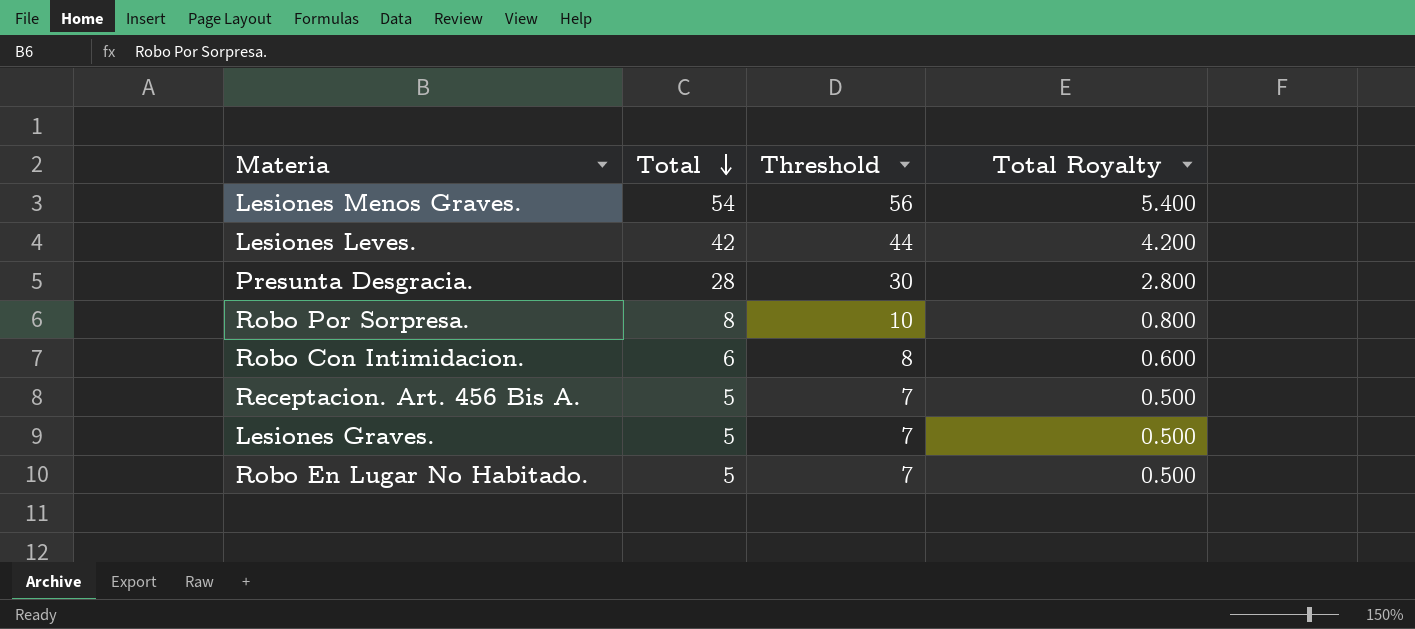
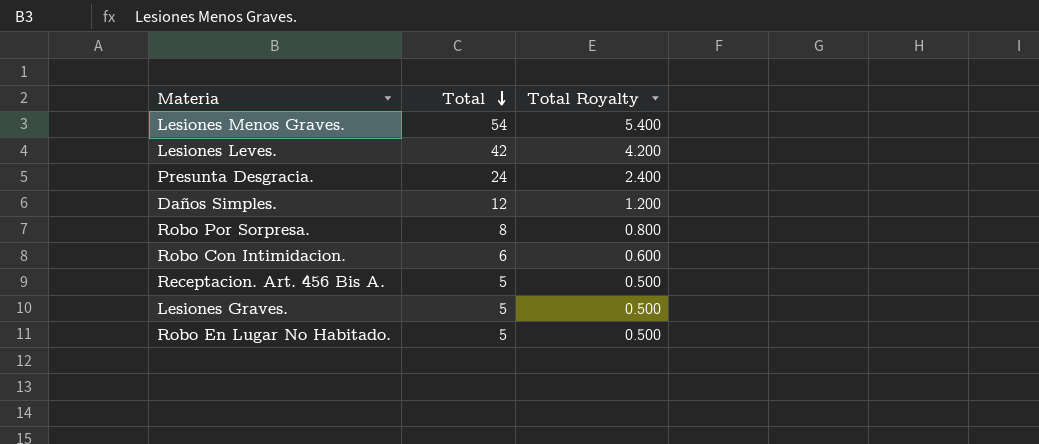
column Threshold | formula: [Total] + 2 -> none
Presunta Desgracia. | Total: 28 -> 24
Presunta Desgracia. | Total Royalty: 2.800 -> 2.400
row Daños Simples.: none -> 12 | 1.200

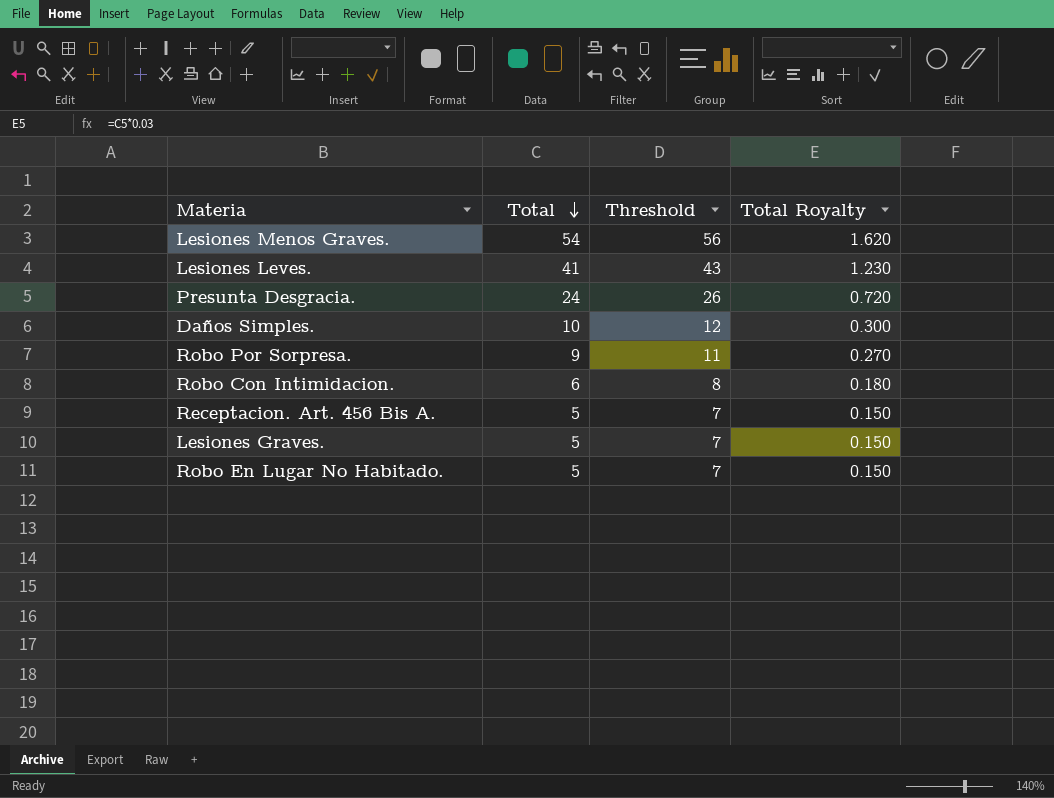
column Threshold | formula: none -> [Total] + 2
column Total Royalty | formula: [Total] * 0.1 -> [Total] * 0.03
Lesiones Leves. | Total: 42 -> 41
Daños Simples. | Total: 12 -> 10
Robo Por Sorpresa. | Total: 8 -> 9

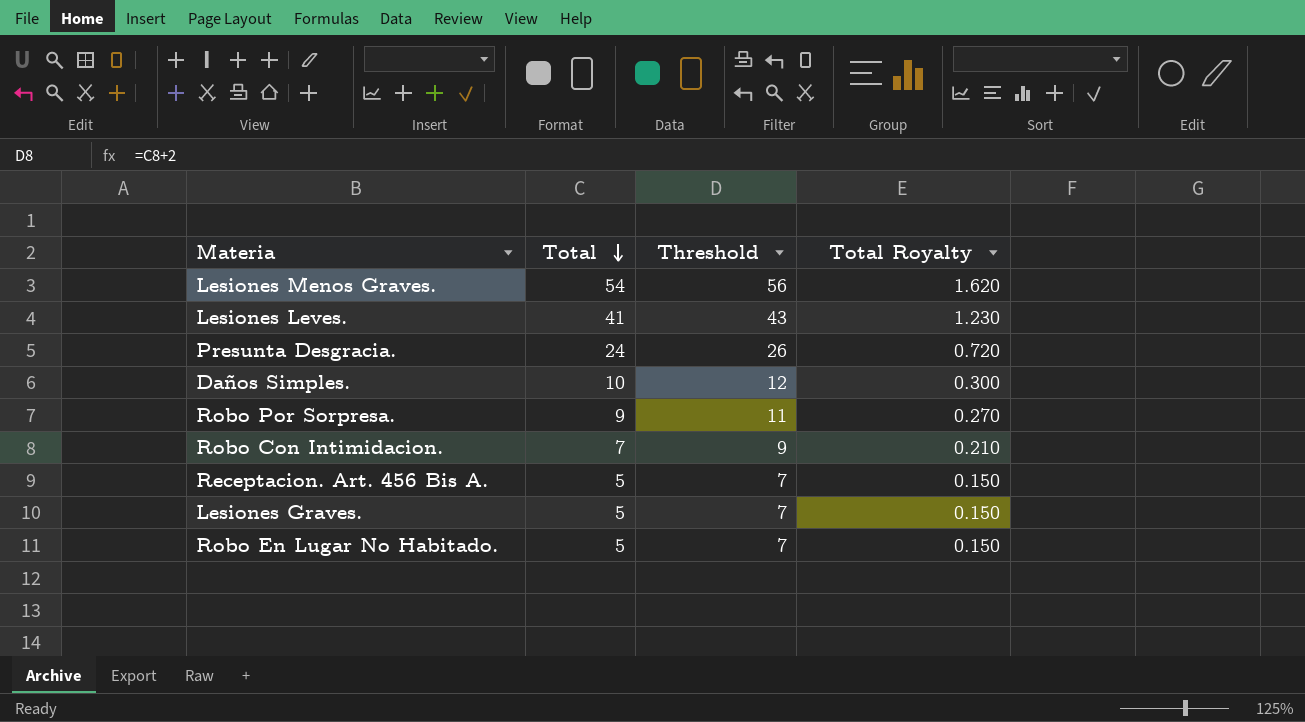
Robo Con Intimidacion. | Total: 6 -> 7
Robo Con Intimidacion. | Threshold: 8 -> 9
Robo Con Intimidacion. | Total Royalty: 0.180 -> 0.210

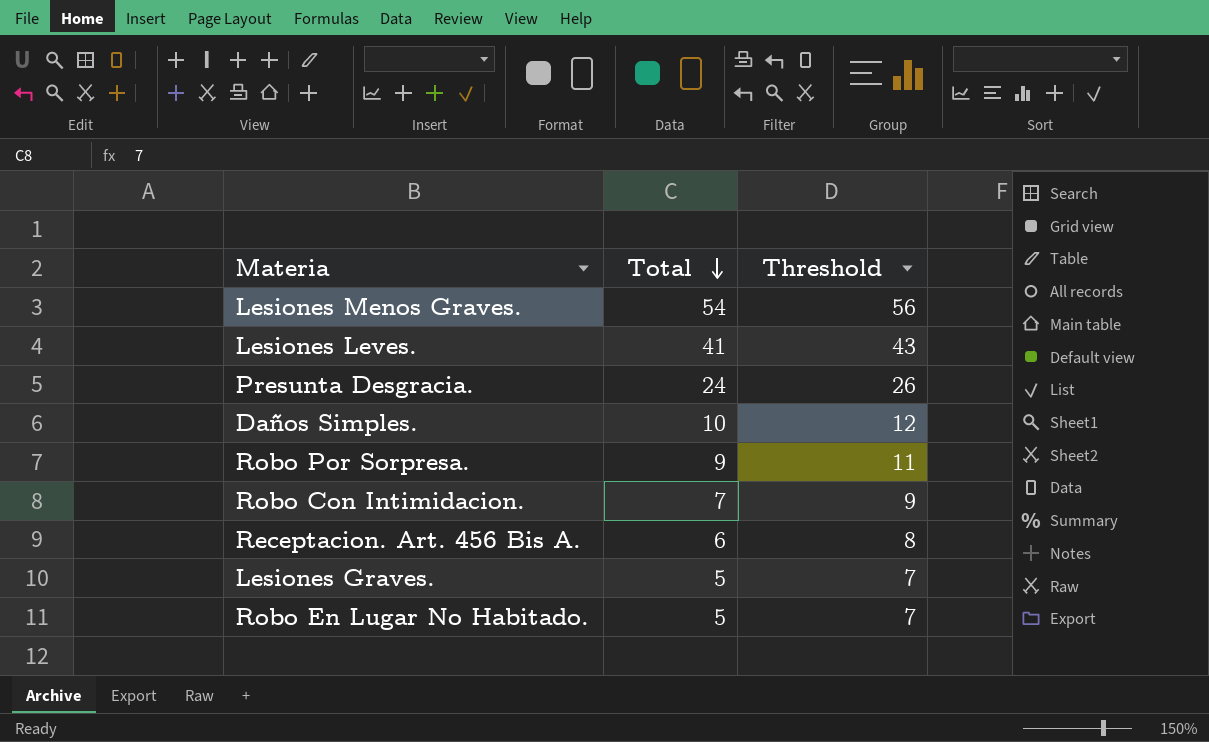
column Total Royalty | formula: [Total] * 0.03 -> none
Receptacion. Art. 456 Bis A. | Total: 5 -> 6
Receptacion. Art. 456 Bis A. | Threshold: 7 -> 8

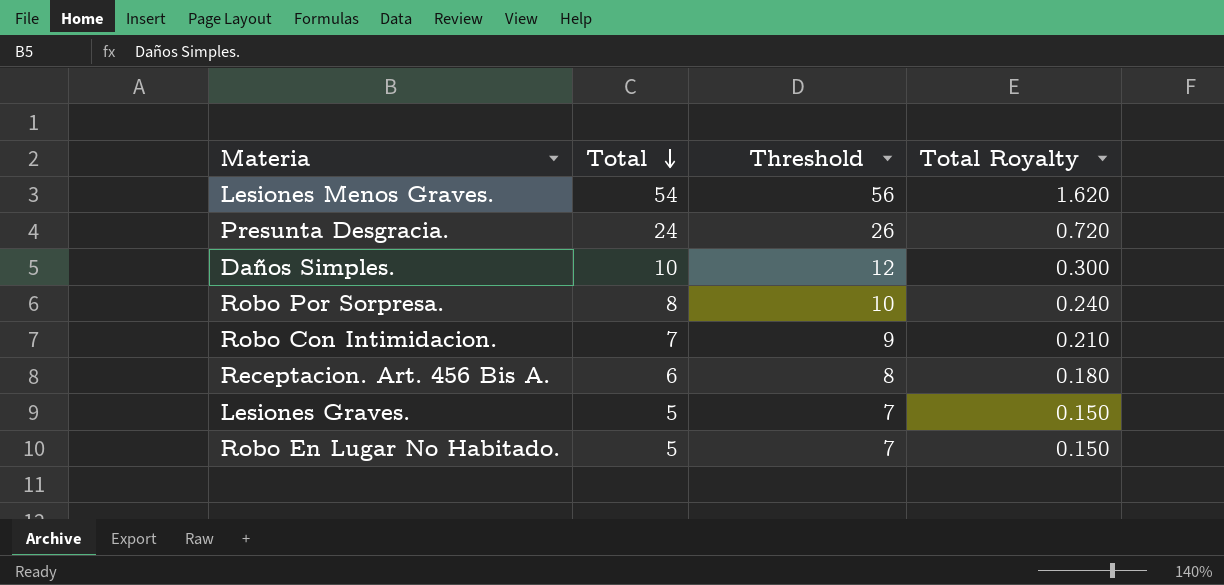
column Total Royalty | formula: none -> [Total] * 0.03
row Lesiones Leves.: 41 | 43 -> none
Robo Por Sorpresa. | Total: 9 -> 8
Robo Por Sorpresa. | Threshold: 11 -> 10

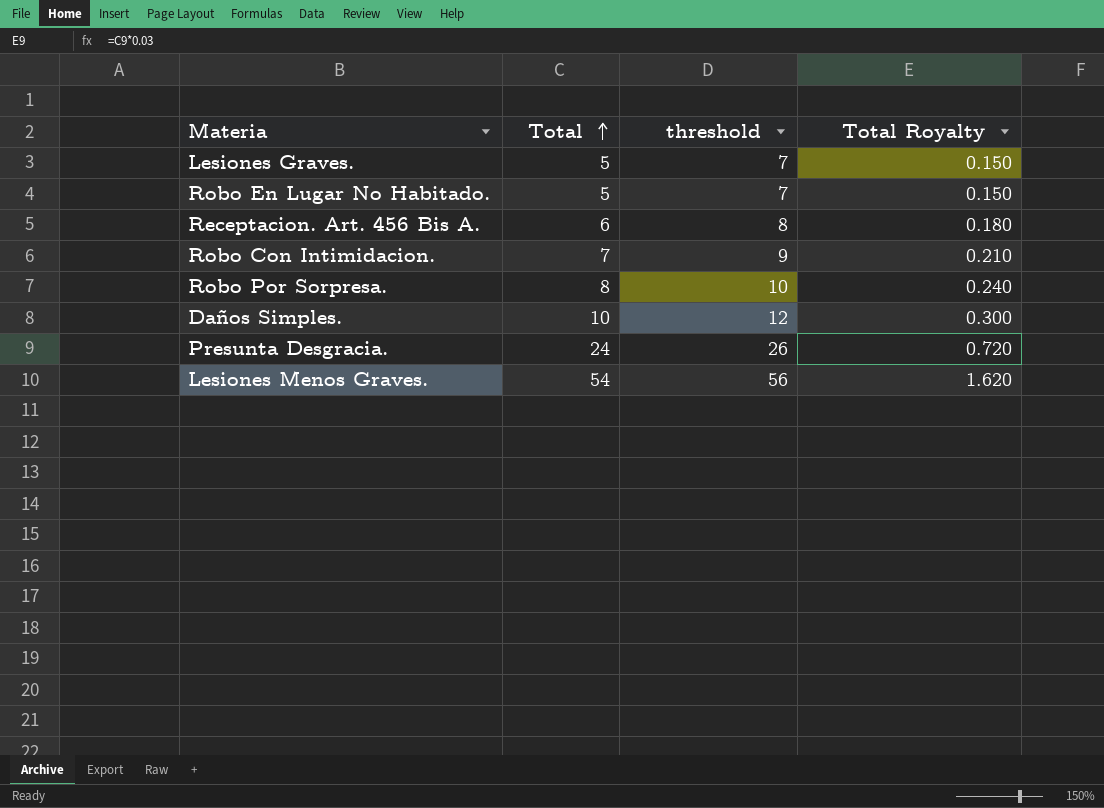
row order: Total descending -> Total ascending
column name: Threshold -> threshold

